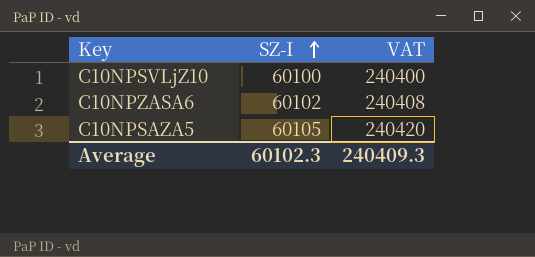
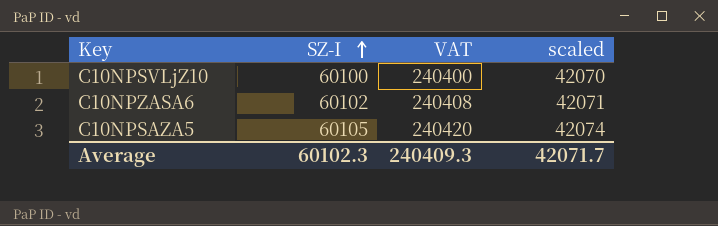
column scaled | formula: none -> [SZ-I] * 0.7

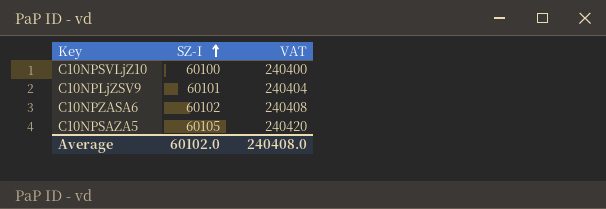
column scaled | formula: [SZ-I] * 0.7 -> none
row C10NPLjZSV9: none -> 60101 | 240404
Average | SZ-I: 60102.3 -> 60102.0
Average | VAT: 240409.3 -> 240408.0

